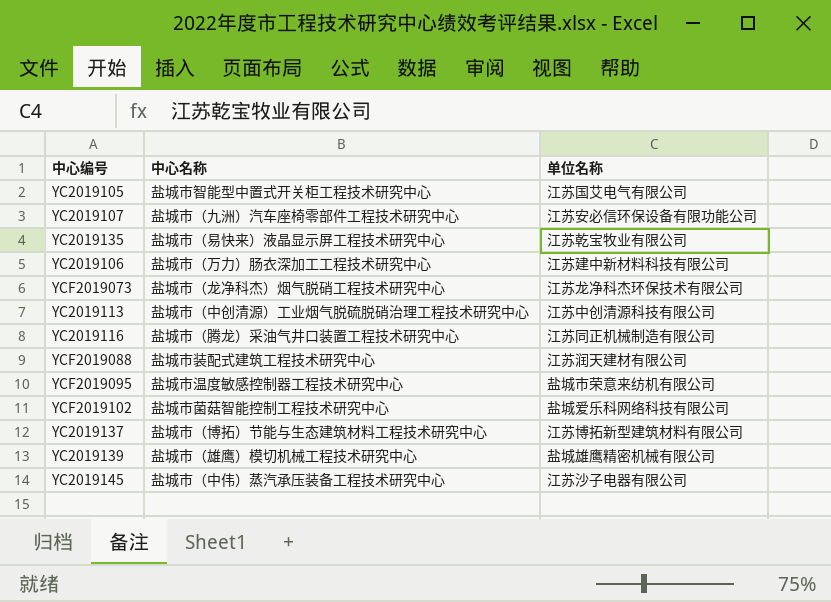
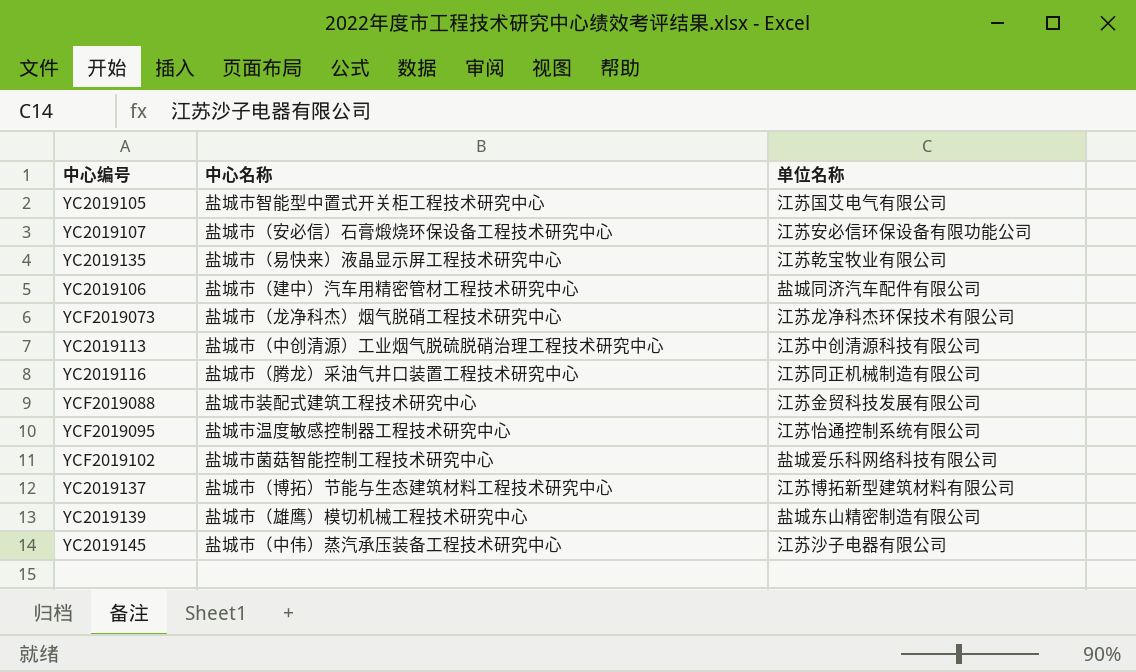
YC2019107 | 中心名称: 盐城市（九洲）汽车座椅零部件工程技术研究中心 -> 盐城市（安必信）石膏煅烧环保设备工程技术研究中心
YC2019106 | 中心名称: 盐城市（万力）肠衣深加工工程技术研究中心 -> 盐城市（建中）汽车用精密管材工程技术研究中心
YC2019106 | 单位名称: 江苏建中新材料科技有限公司 -> 盐城同济汽车配件有限公司
YCF2019088 | 单位名称: 江苏润天建材有限公司 -> 江苏金贸科技发展有限公司
YCF2019095 | 单位名称: 盐城市荣意来纺机有限公司 -> 江苏怡通控制系统有限公司
YC2019139 | 单位名称: 盐城雄鹰精密机械有限公司 -> 盐城东山精密制造有限公司

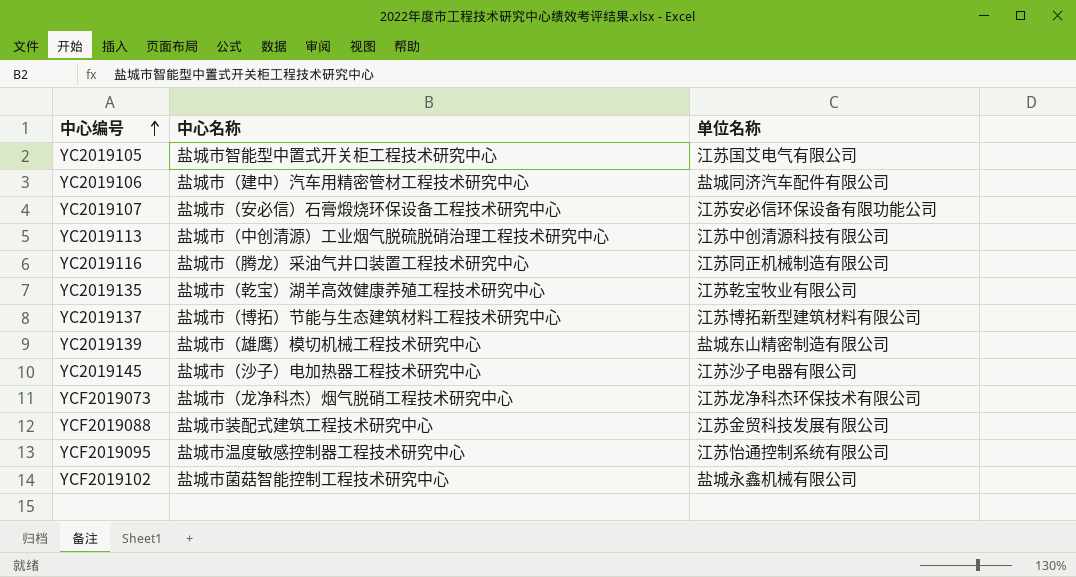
row order: none -> 中心编号 ascending
YC2019135 | 中心名称: 盐城市（易快来）液晶显示屏工程技术研究中心 -> 盐城市（乾宝）湖羊高效健康养殖工程技术研究中心
YC2019145 | 中心名称: 盐城市（中伟）蒸汽承压装备工程技术研究中心 -> 盐城市（沙子）电加热器工程技术研究中心
YCF2019102 | 单位名称: 盐城爱乐科网络科技有限公司 -> 盐城永鑫机械有限公司

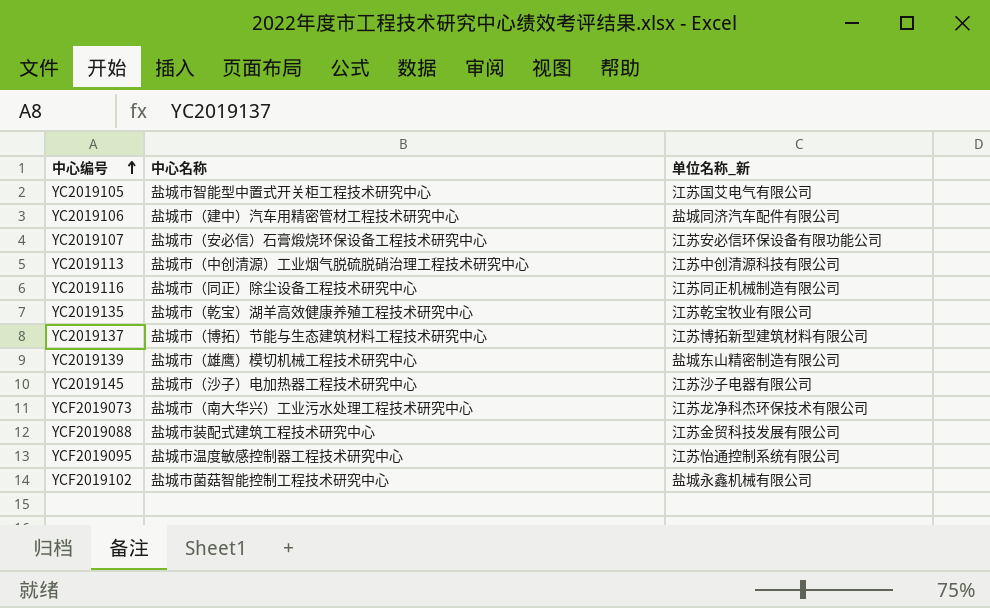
column name: 单位名称 -> 单位名称_新
YC2019116 | 中心名称: 盐城市（腾龙）采油气井口装置工程技术研究中心 -> 盐城市（同正）除尘设备工程技术研究中心
YCF2019073 | 中心名称: 盐城市（龙净科杰）烟气脱硝工程技术研究中心 -> 盐城市（南大华兴）工业污水处理工程技术研究中心

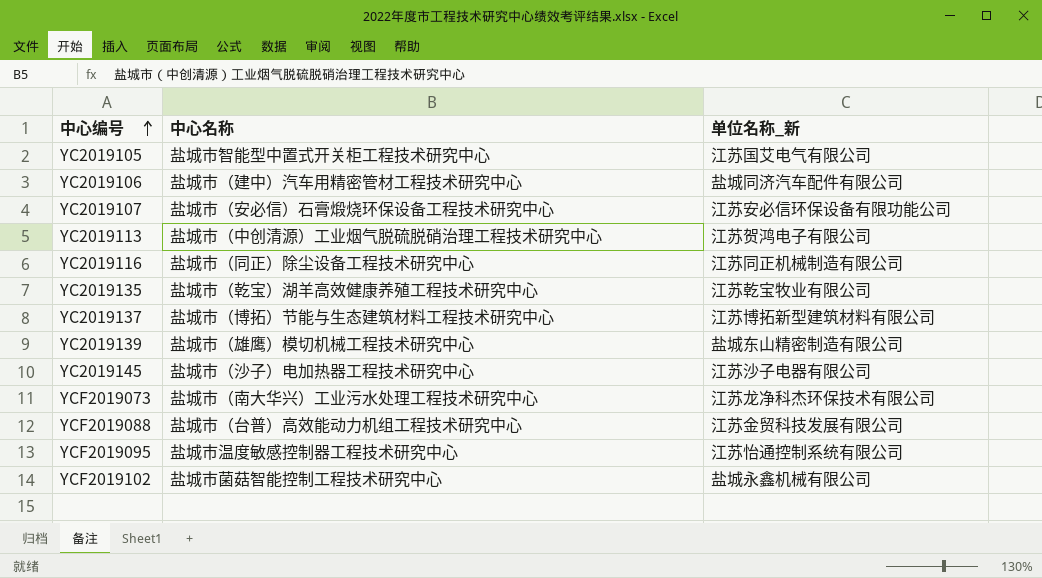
YC2019113 | 单位名称_新: 江苏中创清源科技有限公司 -> 江苏贺鸿电子有限公司
YCF2019088 | 中心名称: 盐城市装配式建筑工程技术研究中心 -> 盐城市（台普）高效能动力机组工程技术研究中心

